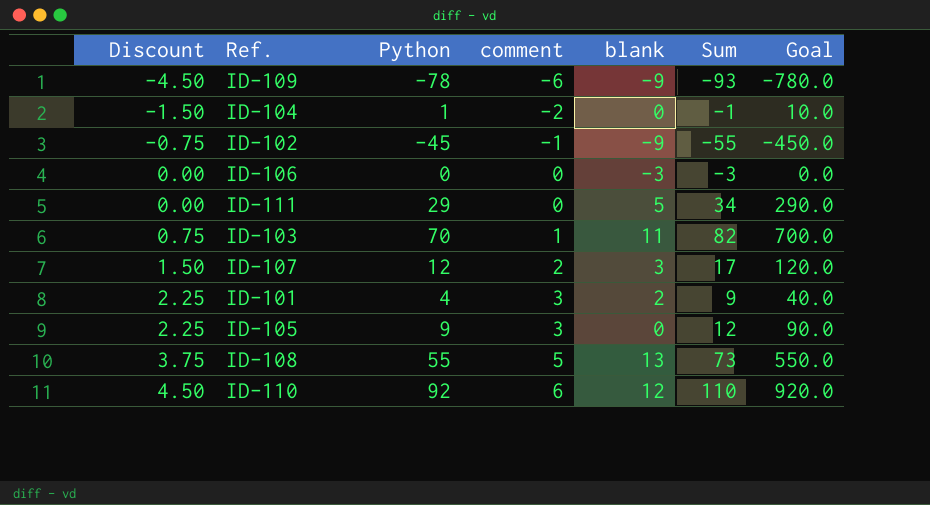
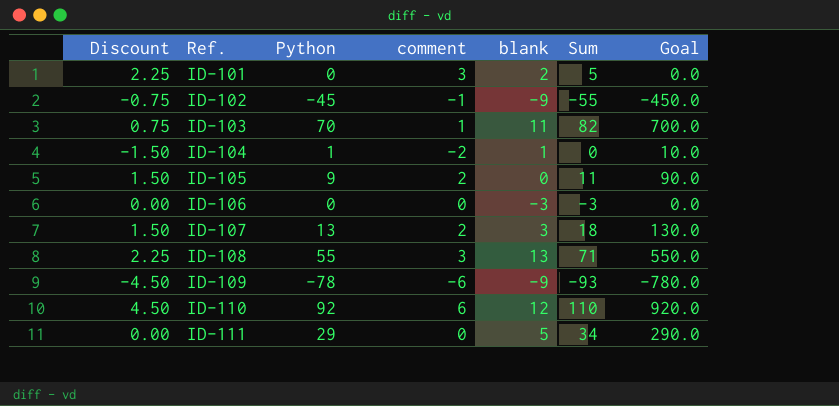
row order: Discount ascending -> Ref. ascending
ID-101 | Python: 4 -> 0
ID-101 | Sum: 9 -> 5
ID-101 | Goal: 40.0 -> 0.0
ID-104 | blank: 0 -> 1
ID-104 | Sum: -1 -> 0
ID-105 | Discount: 2.25 -> 1.50
ID-105 | comment: 3 -> 2
ID-105 | Sum: 12 -> 11
ID-107 | Python: 12 -> 13
ID-107 | Sum: 17 -> 18
ID-107 | Goal: 120.0 -> 130.0
ID-108 | Discount: 3.75 -> 2.25
ID-108 | comment: 5 -> 3
ID-108 | Sum: 73 -> 71

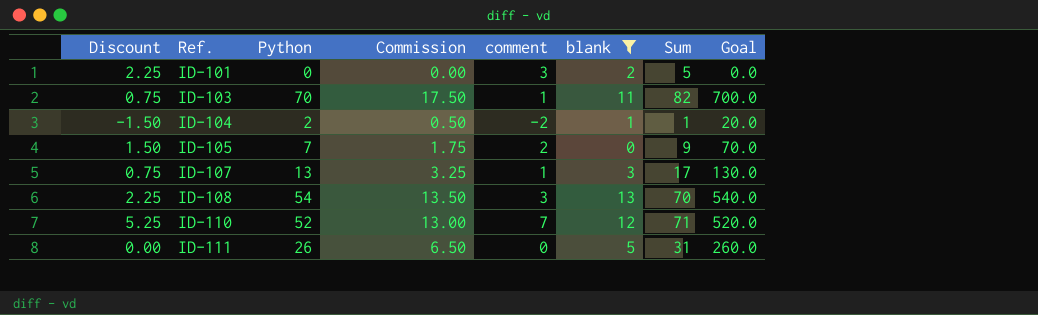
filter: none -> blank >= 0
column Commission | formula: none -> [Python] * 0.25
ID-104 | Python: 1 -> 2
ID-104 | Sum: 0 -> 1
ID-104 | Goal: 10.0 -> 20.0
ID-105 | Python: 9 -> 7
ID-105 | Sum: 11 -> 9
ID-105 | Goal: 90.0 -> 70.0
ID-107 | Discount: 1.50 -> 0.75
ID-107 | comment: 2 -> 1
ID-107 | Sum: 18 -> 17
ID-108 | Python: 55 -> 54
ID-108 | Sum: 71 -> 70
ID-108 | Goal: 550.0 -> 540.0
ID-110 | Discount: 4.50 -> 5.25
ID-110 | Python: 92 -> 52
ID-110 | comment: 6 -> 7
ID-110 | Sum: 110 -> 71
ID-110 | Goal: 920.0 -> 520.0
ID-111 | Python: 29 -> 26
ID-111 | Sum: 34 -> 31
ID-111 | Goal: 290.0 -> 260.0

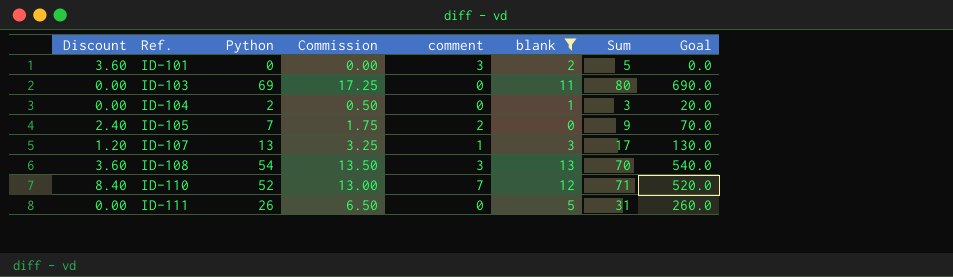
column Discount | formula: [comment] * 0.75 -> [comment] * 1.2
ID-103 | Python: 70 -> 69
ID-103 | Commission: 17.50 -> 17.25
ID-103 | comment: 1 -> 0
ID-103 | Sum: 82 -> 80
ID-103 | Goal: 700.0 -> 690.0
ID-104 | comment: -2 -> 0
ID-104 | Sum: 1 -> 3

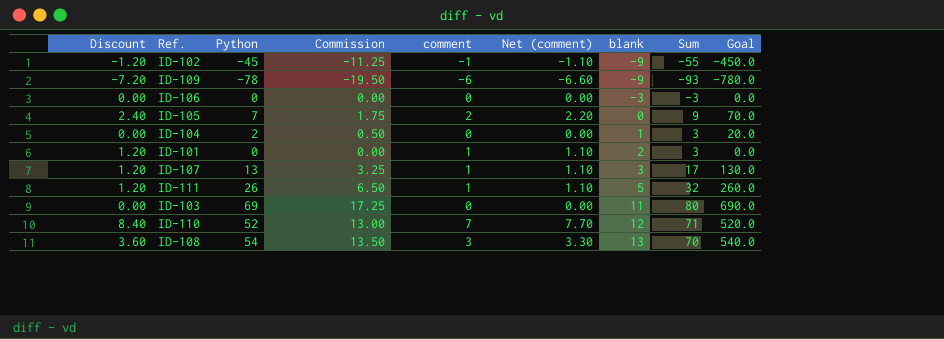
filter: blank >= 0 -> none
row order: Ref. ascending -> blank ascending
column Net (comment) | formula: none -> [comment] * 1.1
ID-101 | Discount: 3.60 -> 1.20
ID-101 | comment: 3 -> 1
ID-101 | Sum: 5 -> 3
ID-111 | Discount: 0.00 -> 1.20
ID-111 | comment: 0 -> 1
ID-111 | Sum: 31 -> 32

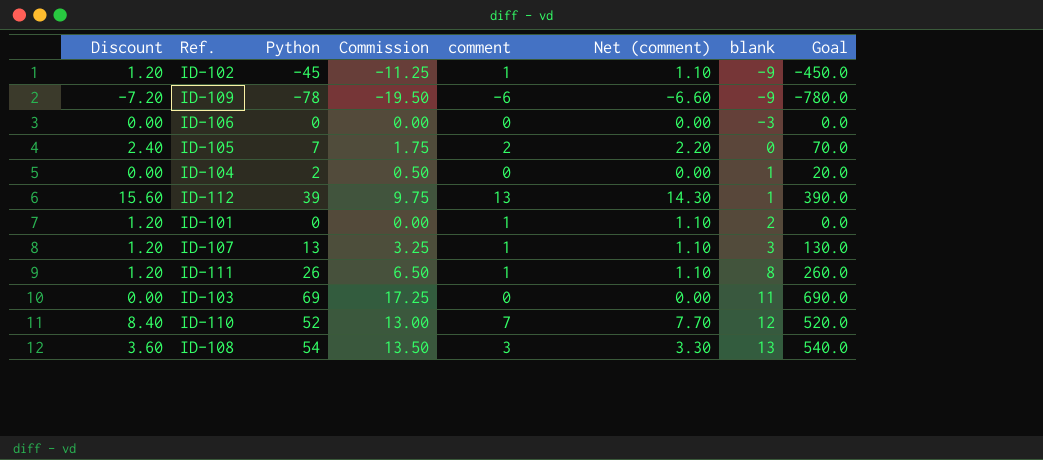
column Sum | formula: [Python] + [comment] + [blank] -> none
ID-102 | Discount: -1.20 -> 1.20
ID-102 | comment: -1 -> 1
ID-102 | Net (comment): -1.10 -> 1.10
row ID-112: none -> 15.60 | 39 | 9.75 | 13 | 14.30 | 1 | 390.0
ID-111 | blank: 5 -> 8

